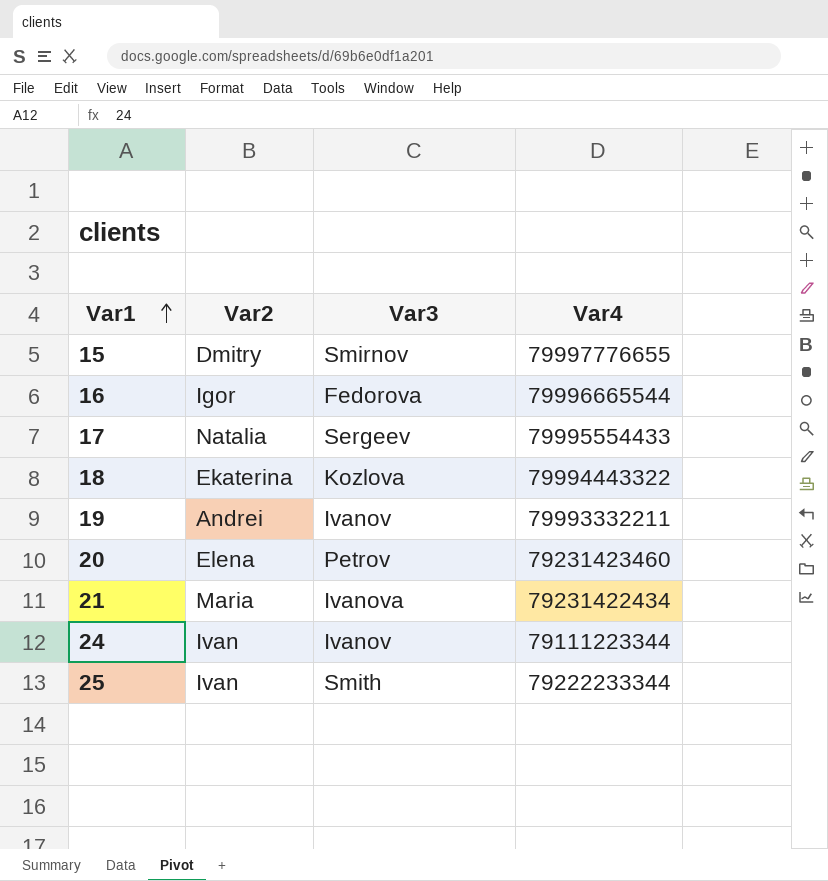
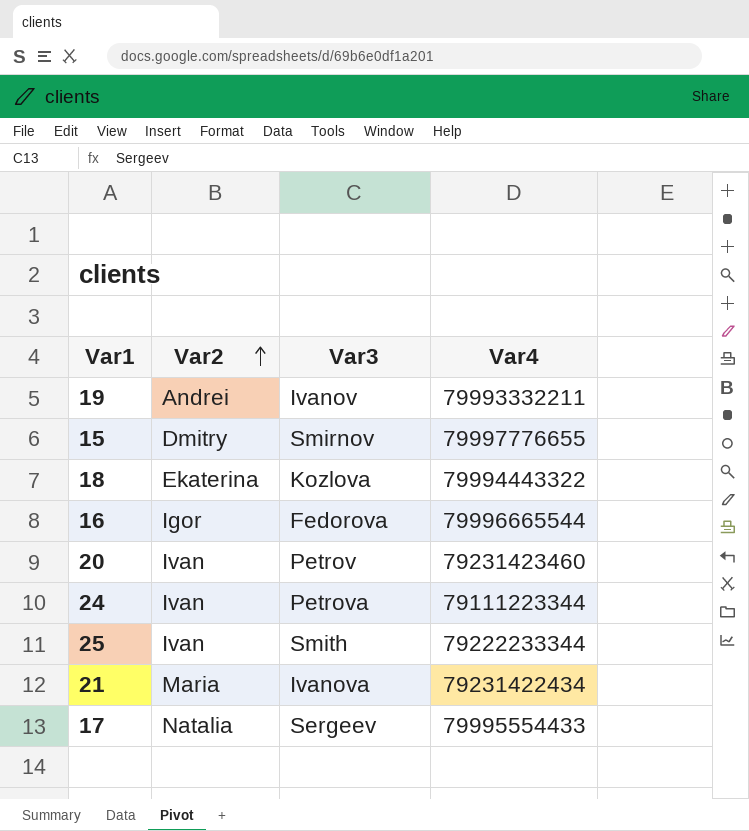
row order: Var1 ascending -> Var2 ascending
20 | Var2: Elena -> Ivan
24 | Var3: Ivanov -> Petrova

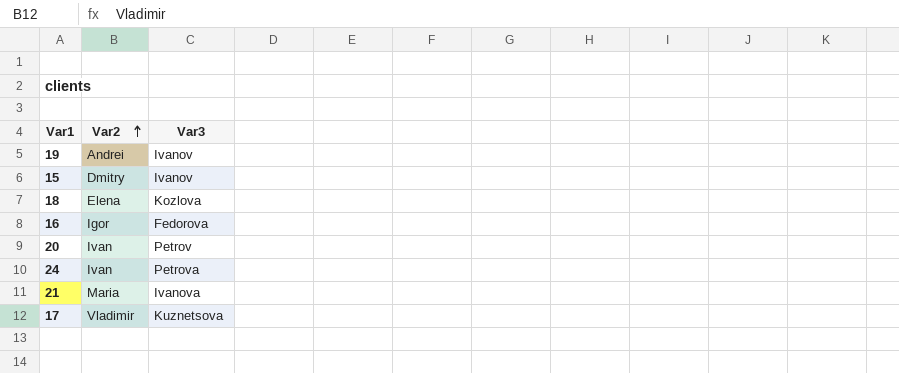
column Var4 | position: 4 -> none
row 25: Ivan | Smith | 79222233344 -> none
15 | Var3: Smirnov -> Ivanov
18 | Var2: Ekaterina -> Elena
17 | Var2: Natalia -> Vladimir
17 | Var3: Sergeev -> Kuznetsova

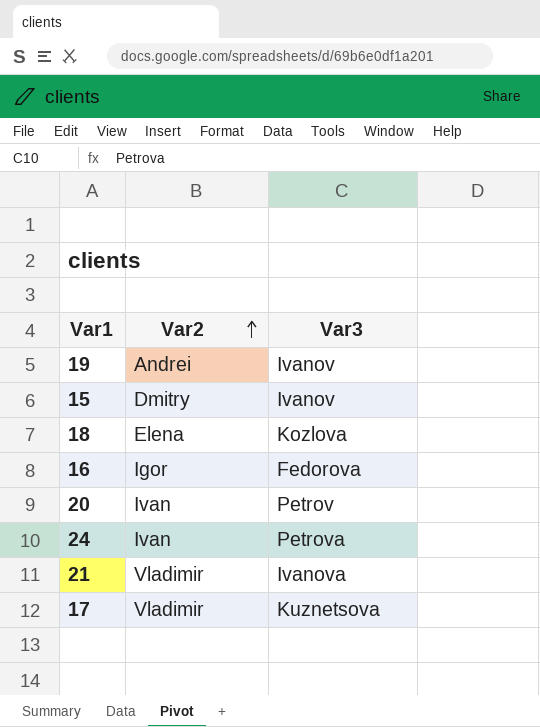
21 | Var2: Maria -> Vladimir

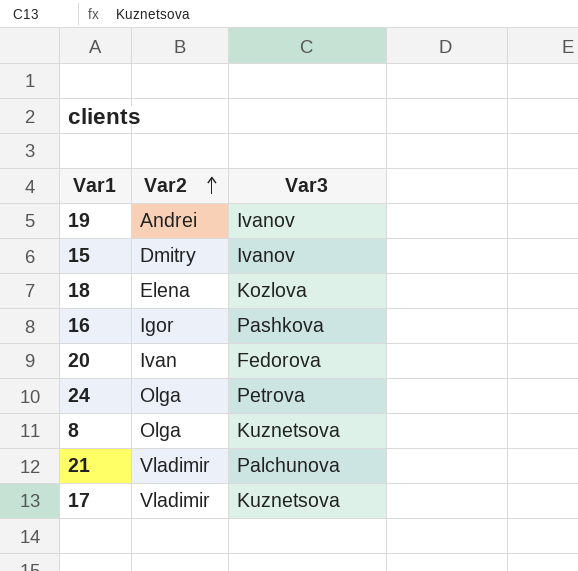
16 | Var3: Fedorova -> Pashkova
20 | Var3: Petrov -> Fedorova
24 | Var2: Ivan -> Olga
row 8: none -> Olga | Kuznetsova
21 | Var3: Ivanova -> Palchunova

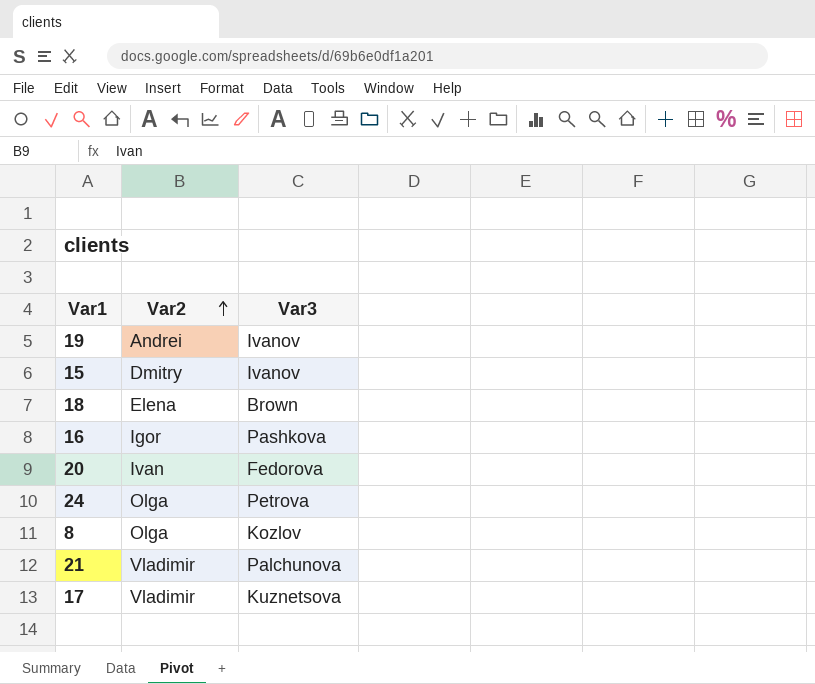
18 | Var3: Kozlova -> Brown
8 | Var3: Kuznetsova -> Kozlov

